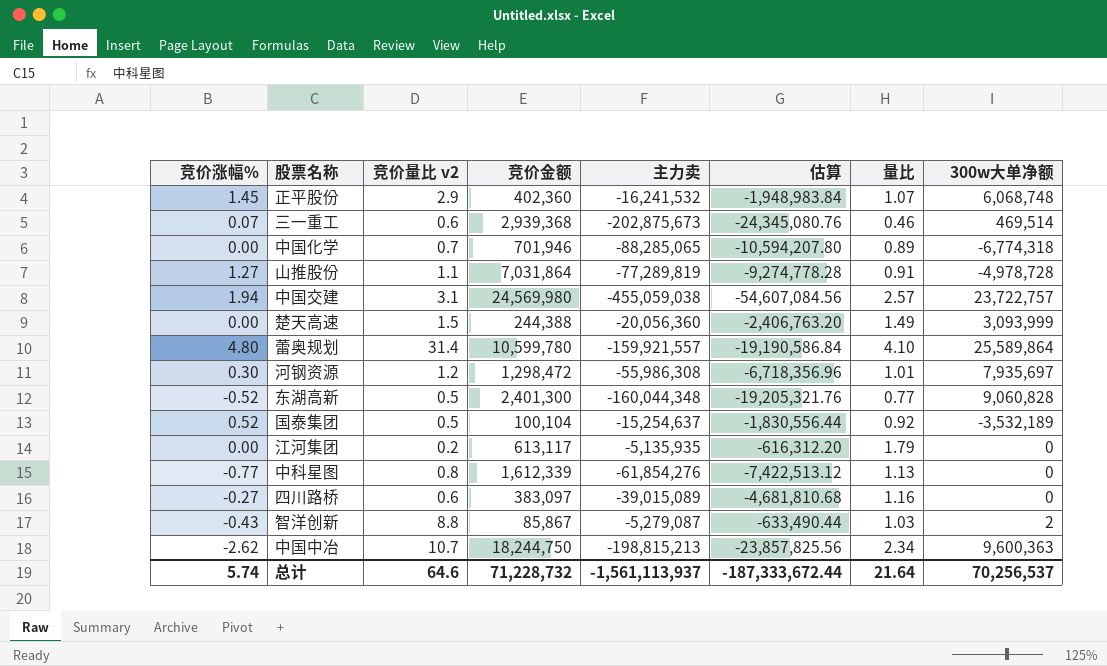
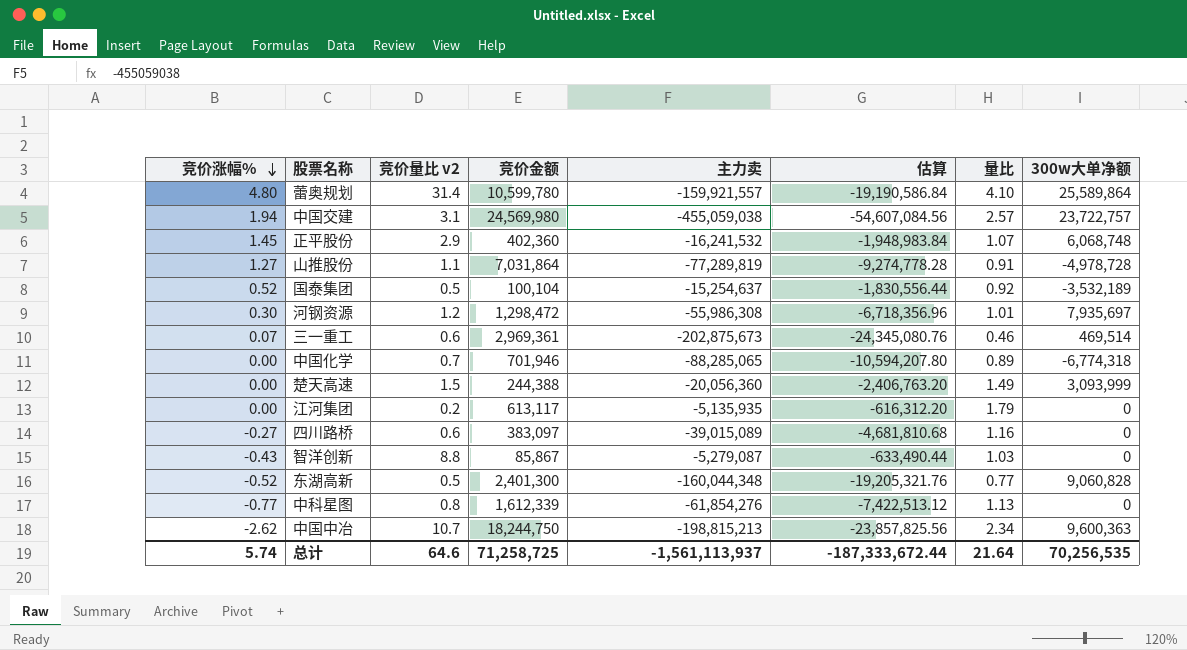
row order: none -> 竞价涨幅% descending
三一重工 | 竞价金额: 2,939,368 -> 2,969,361
智洋创新 | 300w大单净额: 2 -> 0
总计 | 竞价金额: 71,228,732 -> 71,258,725
总计 | 300w大单净额: 70,256,537 -> 70,256,535

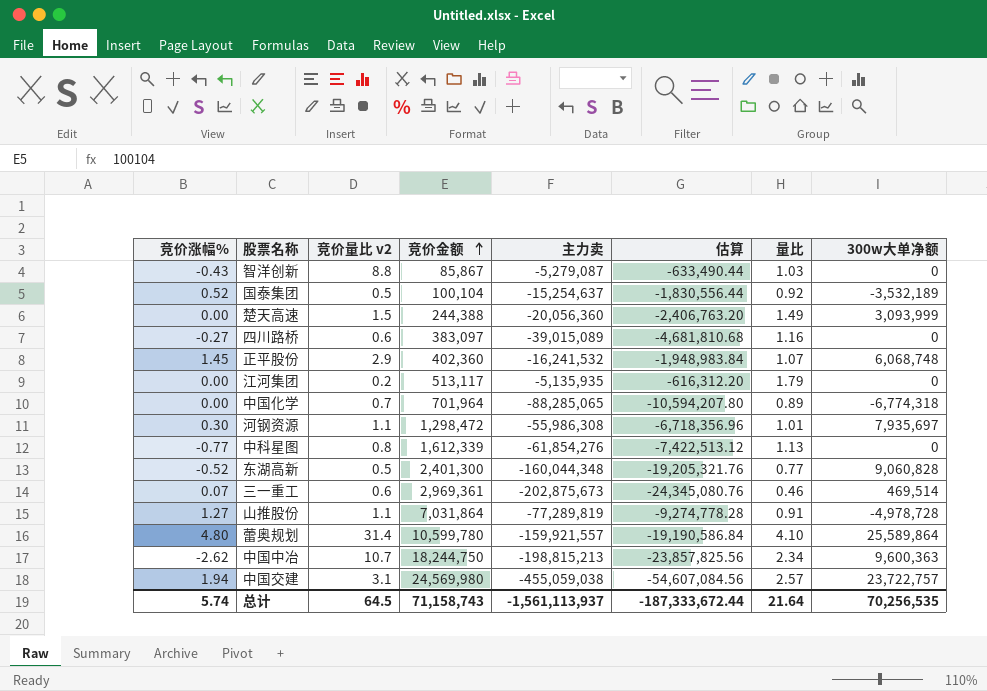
row order: 竞价涨幅% descending -> 竞价金额 ascending
江河集团 | 竞价金额: 613,117 -> 513,117
中国化学 | 竞价金额: 701,946 -> 701,964
河钢资源 | 竞价量比 v2: 1.2 -> 1.1
总计 | 竞价量比 v2: 64.6 -> 64.5
总计 | 竞价金额: 71,258,725 -> 71,158,743

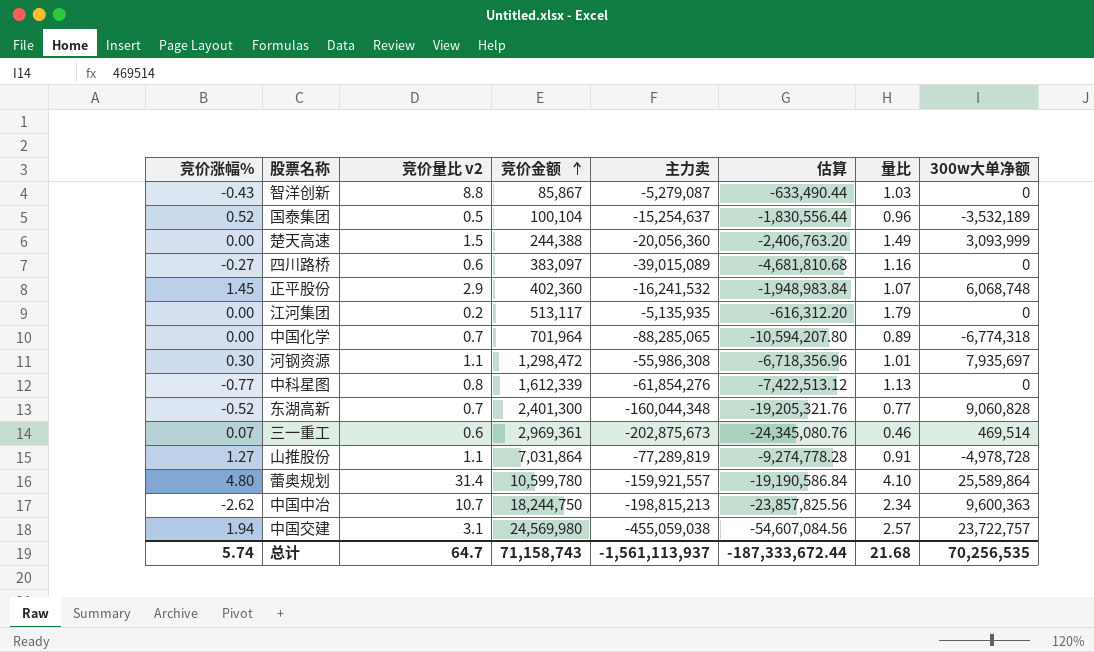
国泰集团 | 量比: 0.92 -> 0.96
东湖高新 | 竞价量比 v2: 0.5 -> 0.7
总计 | 竞价量比 v2: 64.5 -> 64.7
总计 | 量比: 21.64 -> 21.68

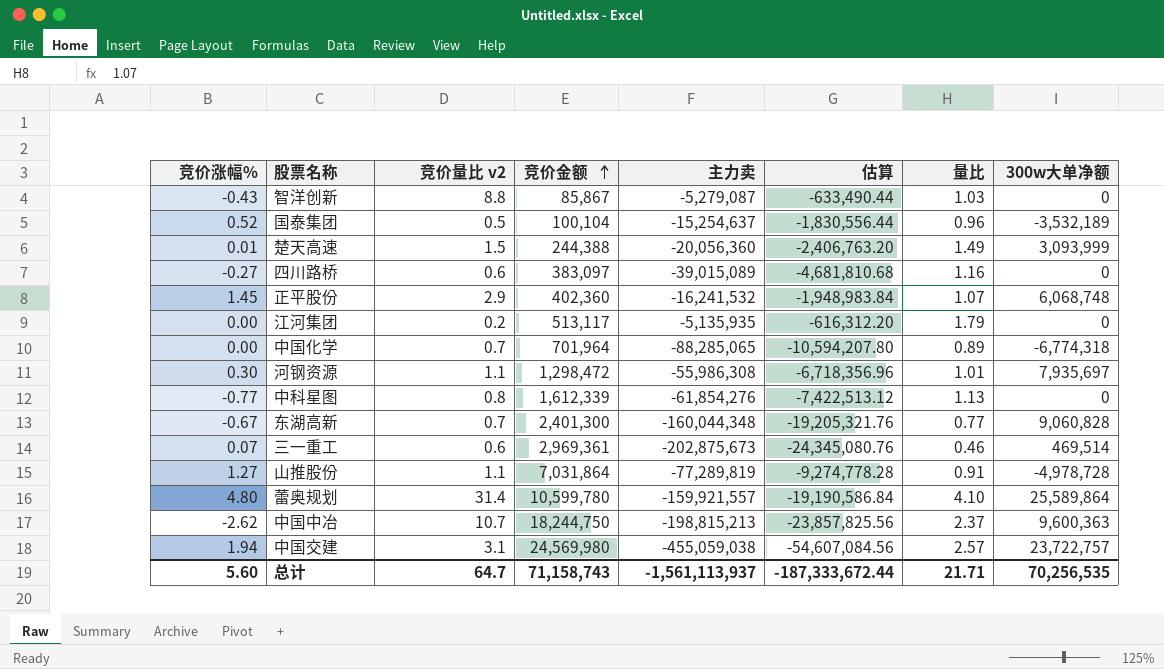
楚天高速 | 竞价涨幅%: 0.00 -> 0.01
东湖高新 | 竞价涨幅%: -0.52 -> -0.67
中国中冶 | 量比: 2.34 -> 2.37
总计 | 竞价涨幅%: 5.74 -> 5.60
总计 | 量比: 21.68 -> 21.71

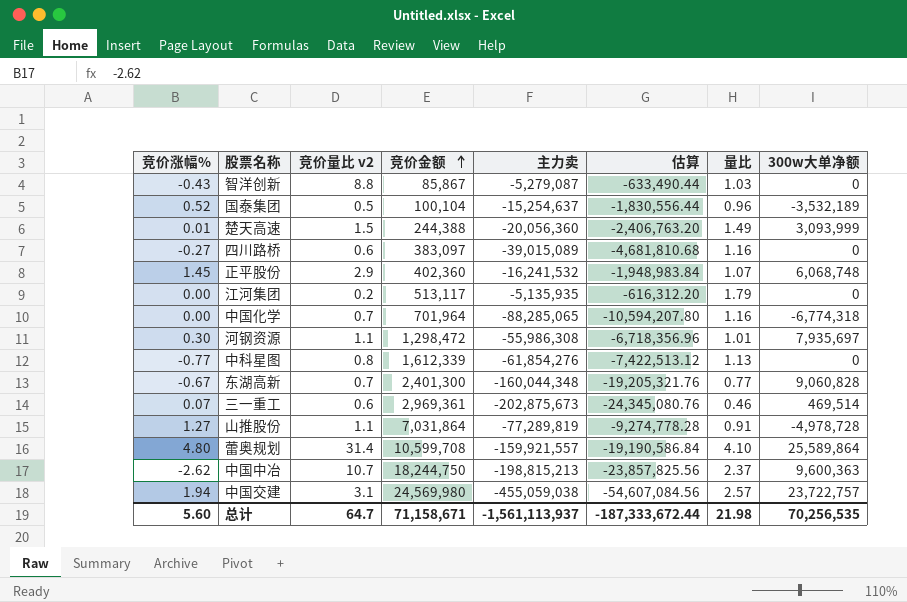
中国化学 | 量比: 0.89 -> 1.16
蕾奥规划 | 竞价金额: 10,599,780 -> 10,599,708
总计 | 竞价金额: 71,158,743 -> 71,158,671
总计 | 量比: 21.71 -> 21.98

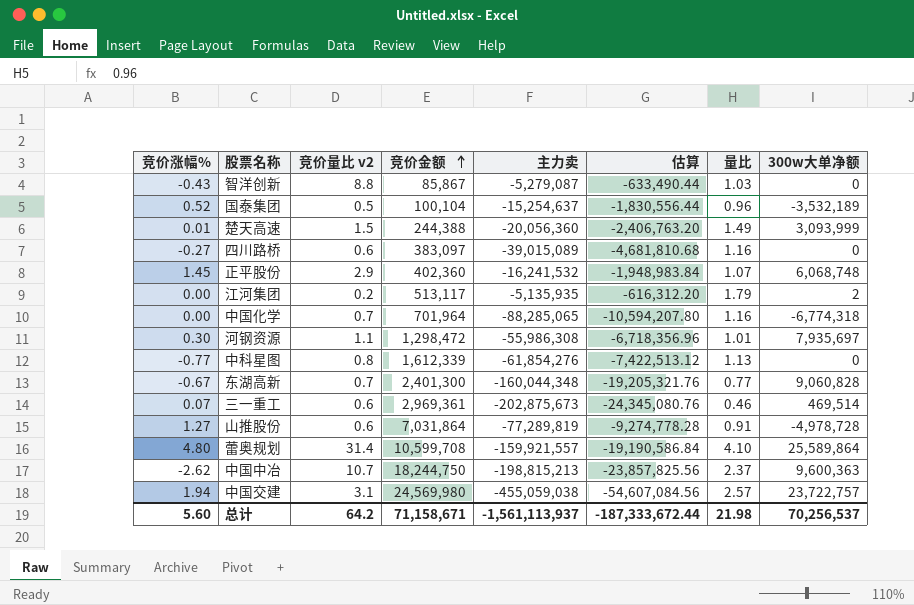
江河集团 | 300w大单净额: 0 -> 2
山推股份 | 竞价量比 v2: 1.1 -> 0.6
总计 | 竞价量比 v2: 64.7 -> 64.2
总计 | 300w大单净额: 70,256,535 -> 70,256,537

